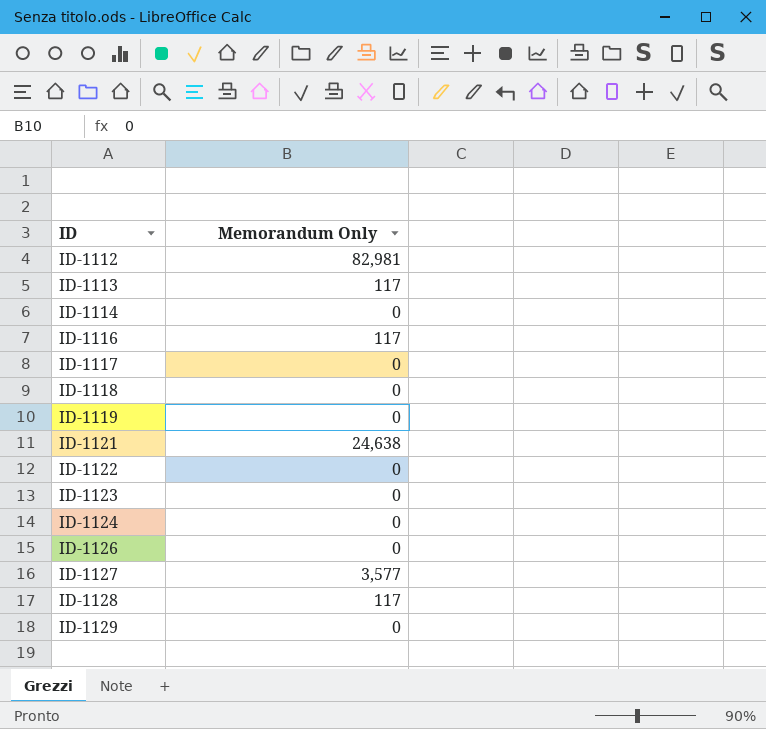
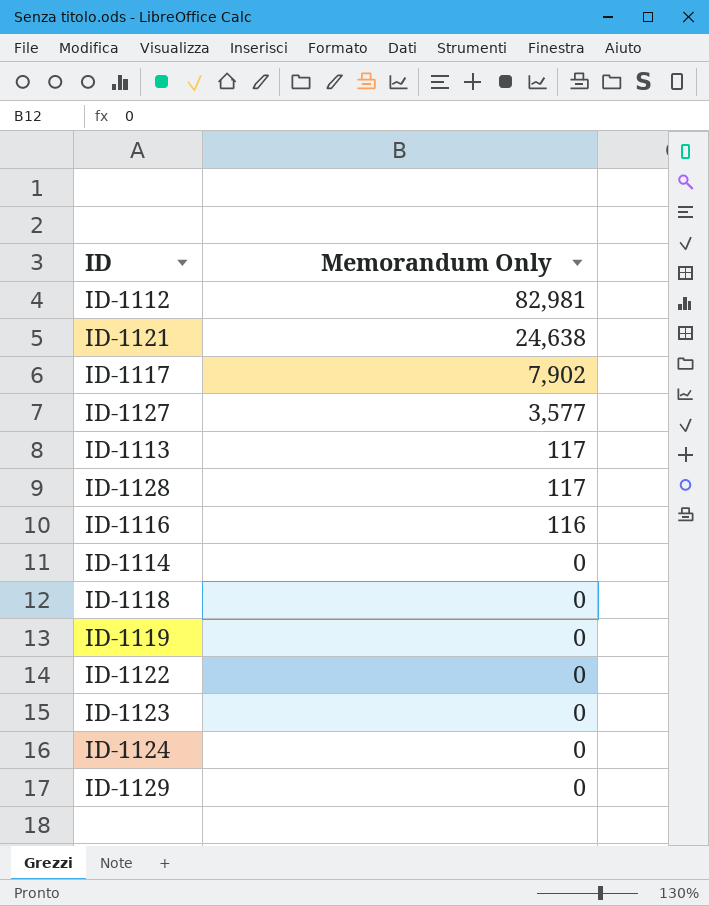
row order: ID ascending -> Memorandum Only descending
row ID-1126: 0 -> none
ID-1117 | Memorandum Only: 0 -> 7,902
ID-1116 | Memorandum Only: 117 -> 116

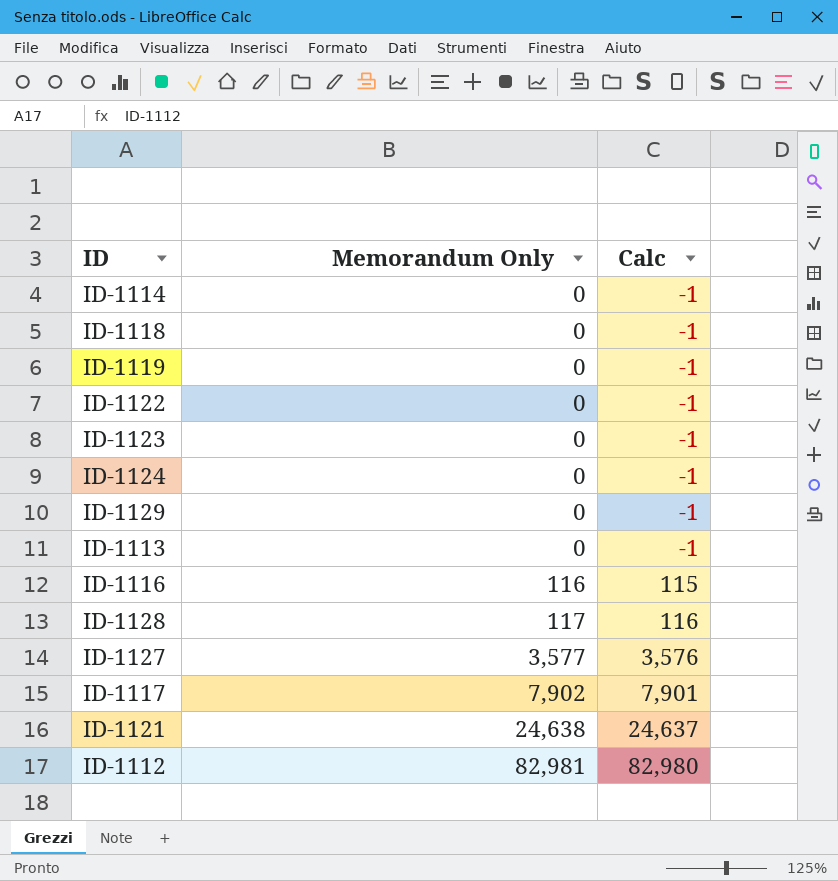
row order: Memorandum Only descending -> Memorandum Only ascending
column Calc | formula: none -> [Memorandum Only] - 1
ID-1113 | Memorandum Only: 117 -> 0

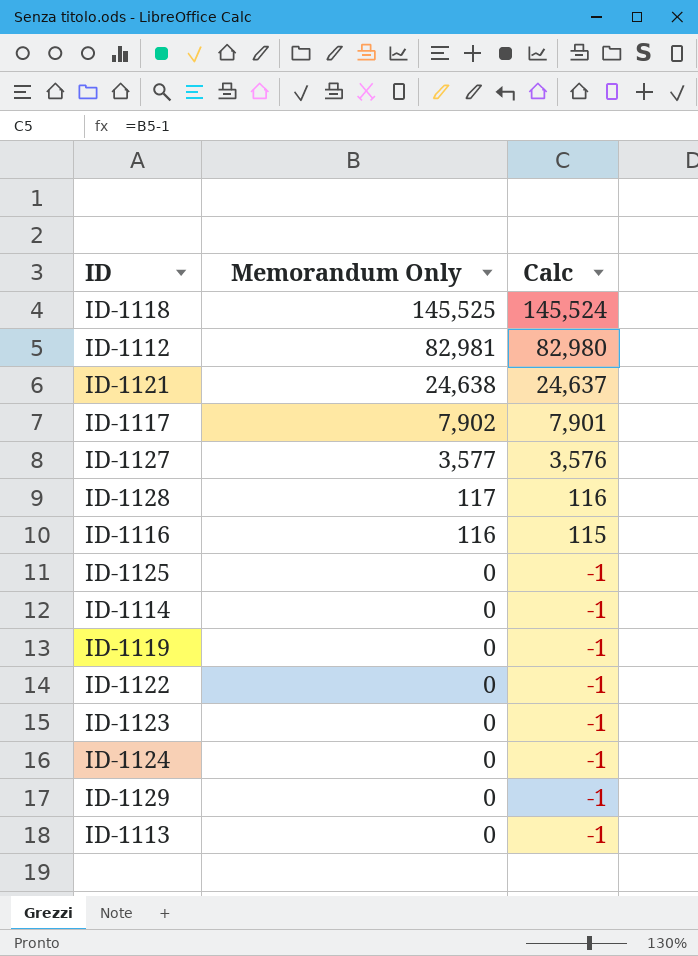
row order: Memorandum Only ascending -> Memorandum Only descending
ID-1118 | Memorandum Only: 0 -> 145,525
ID-1118 | Calc: -1 -> 145,524
row ID-1125: none -> 0 | -1

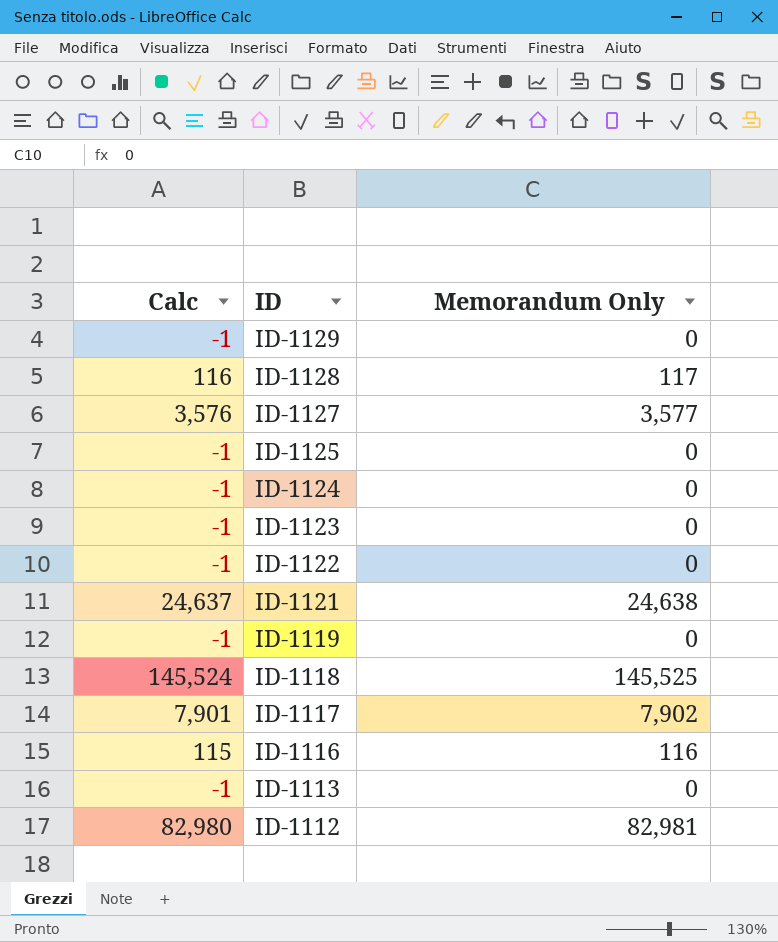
row order: Memorandum Only descending -> ID descending
column Calc | position: 3 -> 1
row ID-1114: 0 | -1 -> none

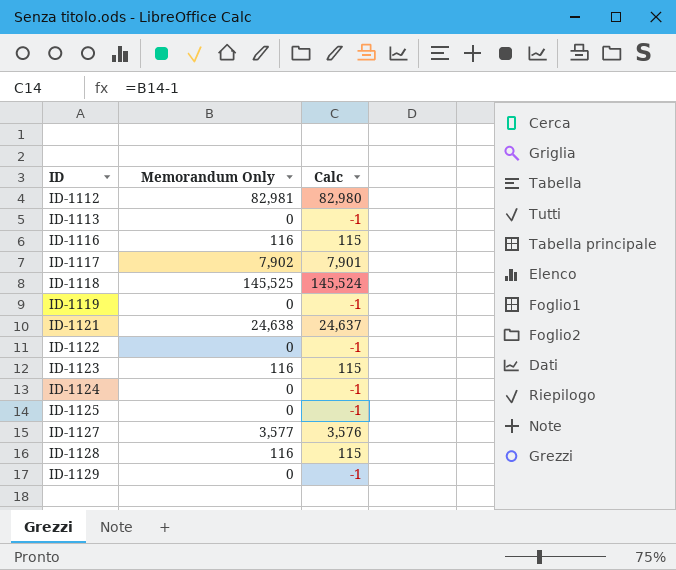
row order: ID descending -> ID ascending
column Calc | position: 1 -> 3
ID-1123 | Memorandum Only: 0 -> 116
ID-1123 | Calc: -1 -> 115
ID-1128 | Memorandum Only: 117 -> 116
ID-1128 | Calc: 116 -> 115

